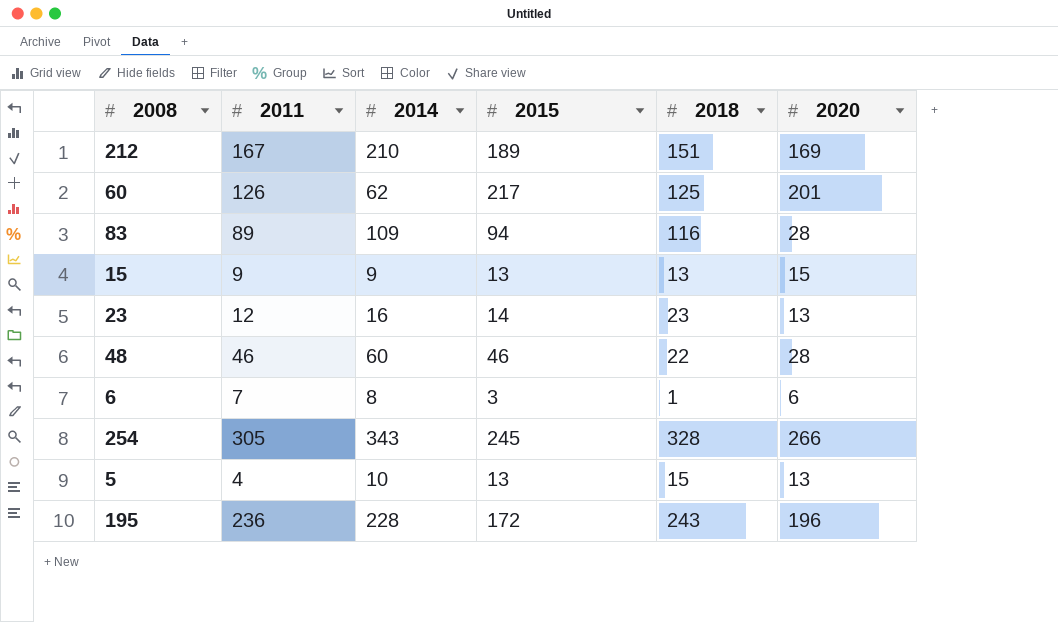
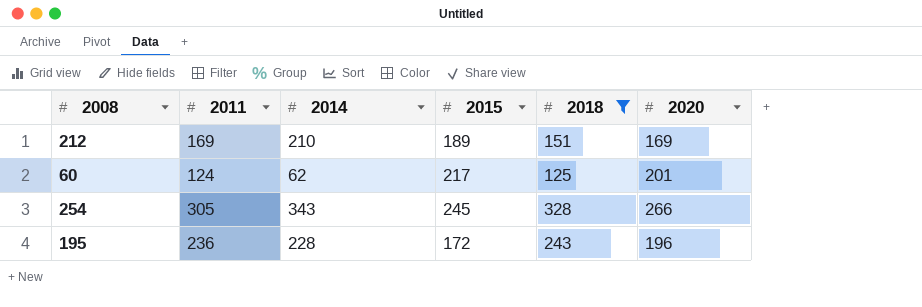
filter: none -> 2018 >= 125
212 | 2011: 167 -> 169
60 | 2011: 126 -> 124

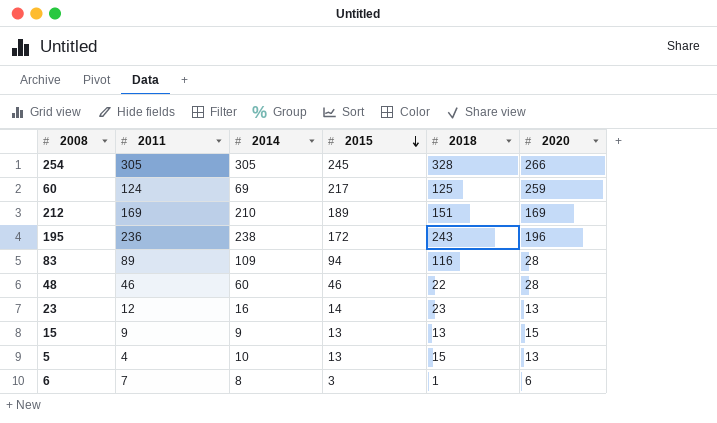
filter: 2018 >= 125 -> none
row order: none -> 2015 descending
254 | 2014: 343 -> 305
60 | 2014: 62 -> 69
60 | 2020: 201 -> 259
195 | 2014: 228 -> 238

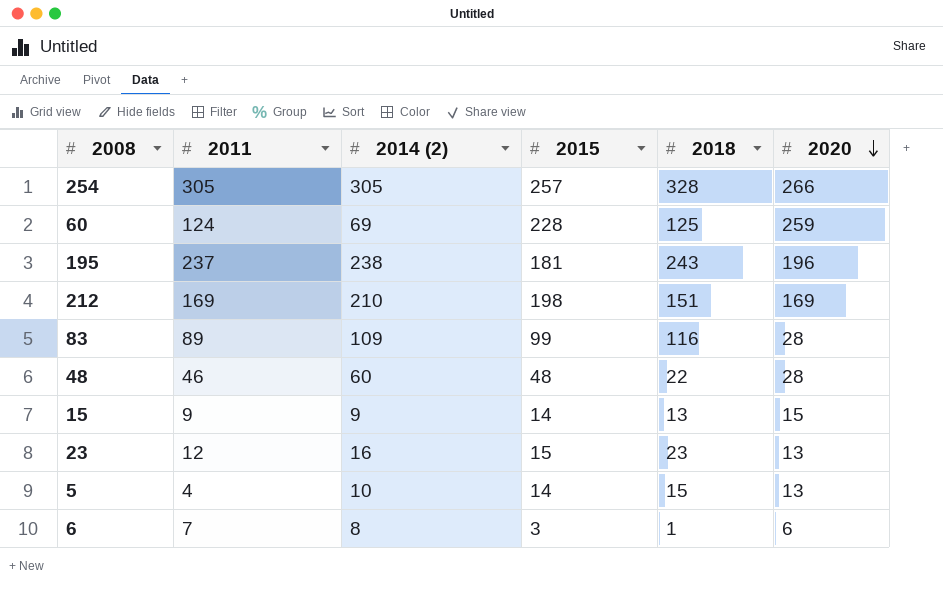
row order: 2015 descending -> 2020 descending
column name: 2014 -> 2014 (2)
254 | 2015: 245 -> 257
60 | 2015: 217 -> 228
195 | 2011: 236 -> 237
195 | 2015: 172 -> 181
212 | 2015: 189 -> 198
83 | 2015: 94 -> 99
48 | 2015: 46 -> 48
15 | 2015: 13 -> 14
23 | 2015: 14 -> 15
5 | 2015: 13 -> 14

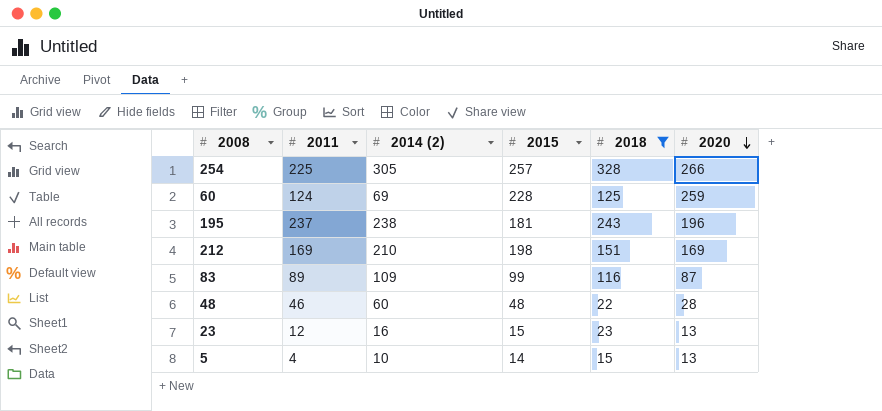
filter: none -> 2018 >= 15
254 | 2011: 305 -> 225
83 | 2020: 28 -> 87

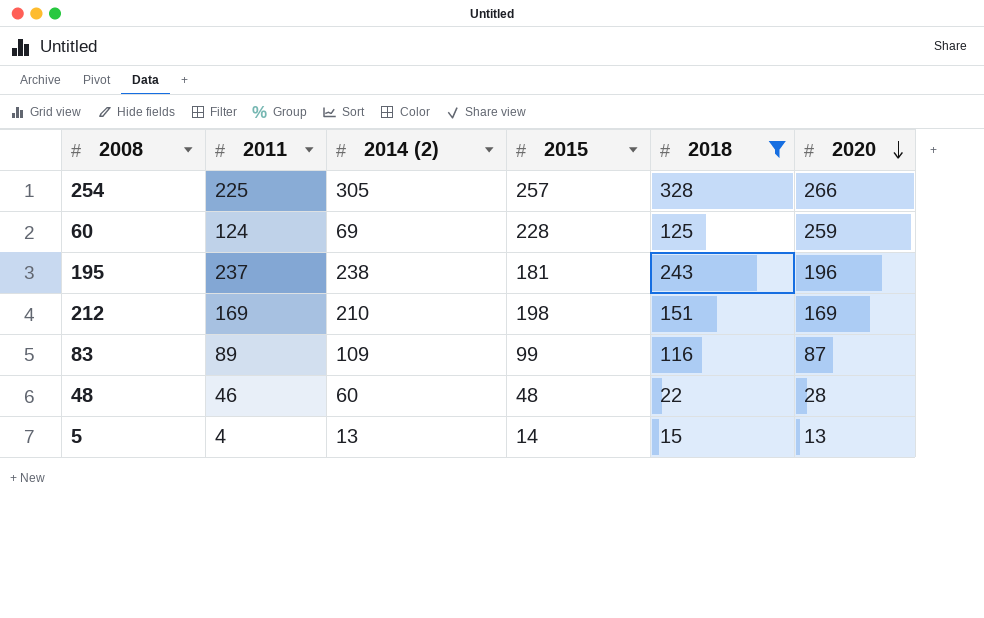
row 23: 12 | 16 | 15 | 23 | 13 -> none
5 | 2014 (2): 10 -> 13

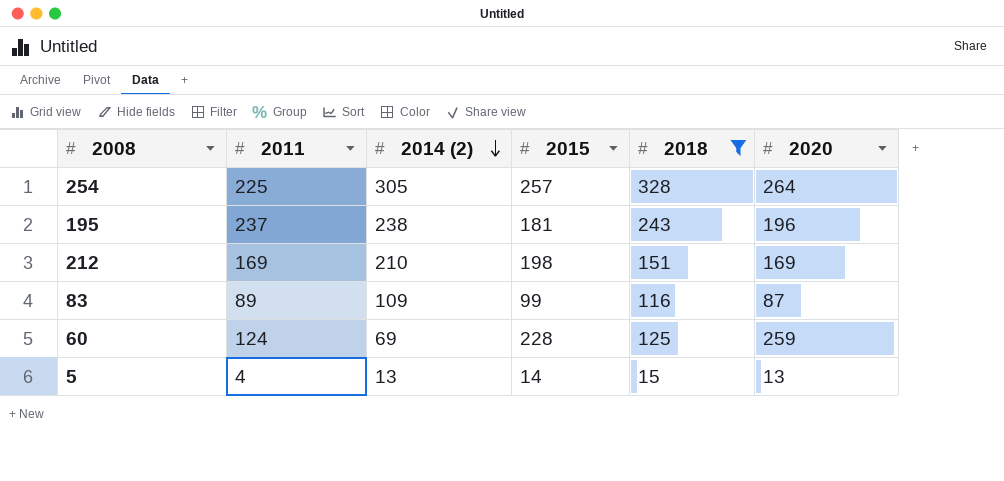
row order: 2020 descending -> 2014 (2) descending
row 48: 46 | 60 | 48 | 22 | 28 -> none
254 | 2020: 266 -> 264

